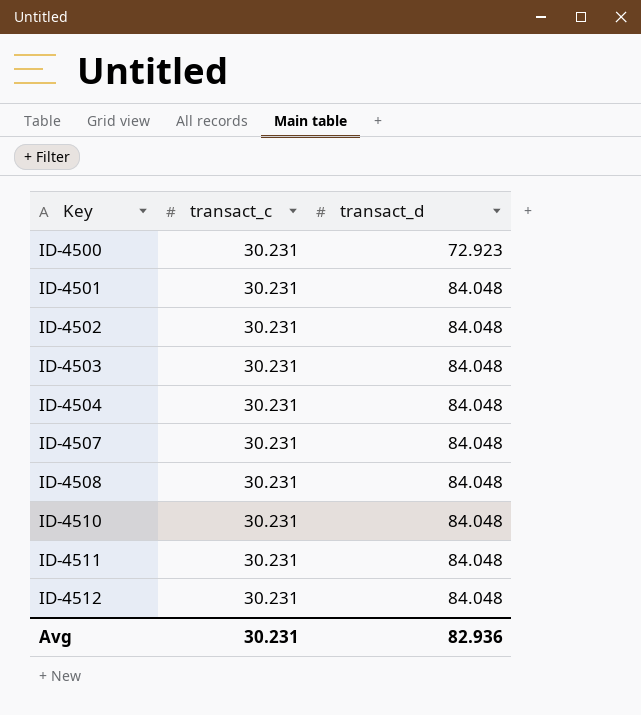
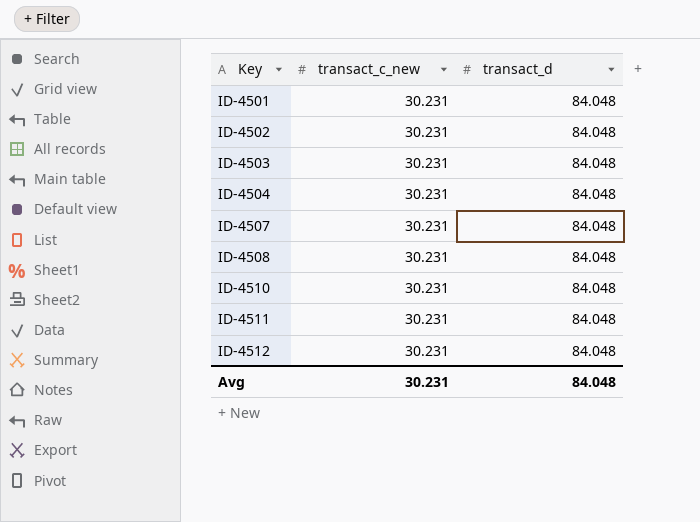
column name: transact_c -> transact_c_new
row ID-4500: 30.231 | 72.923 -> none
Avg | transact_d: 82.936 -> 84.048

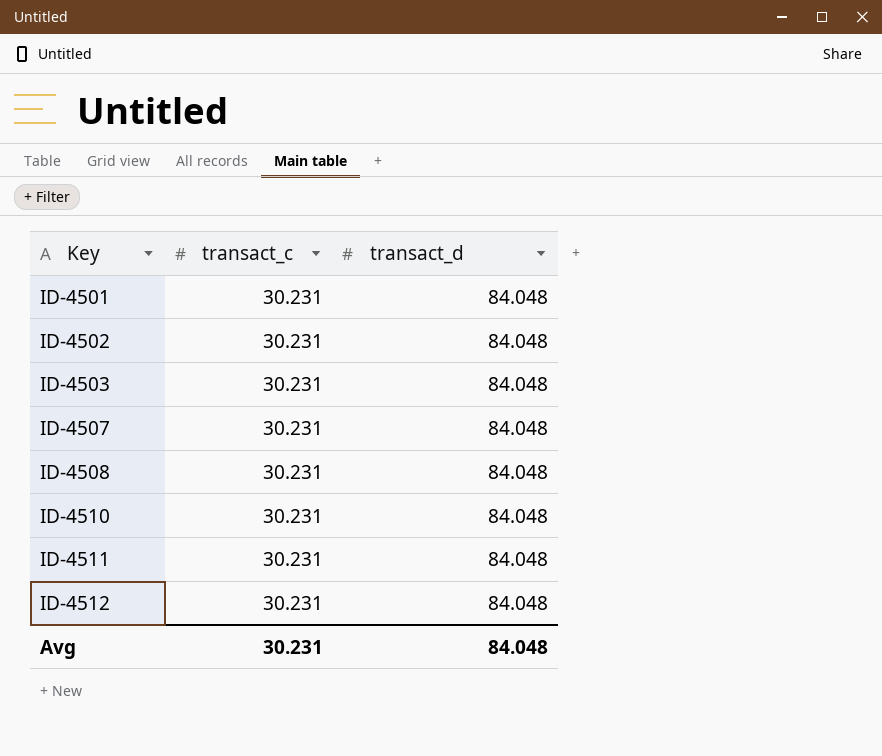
column name: transact_c_new -> transact_c
row ID-4504: 30.231 | 84.048 -> none

